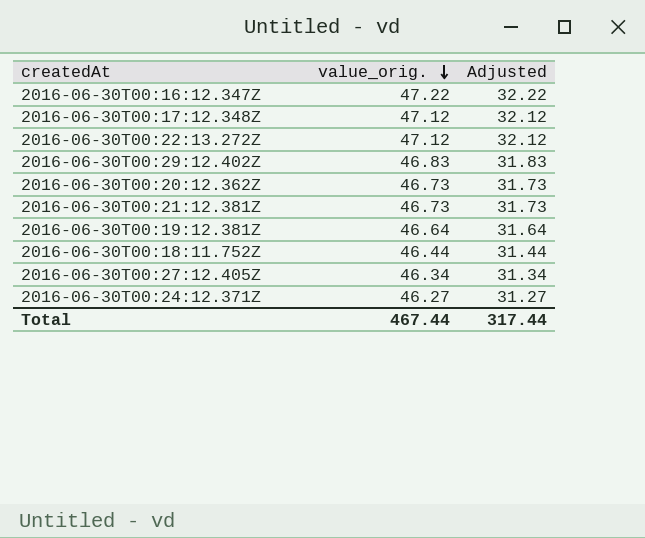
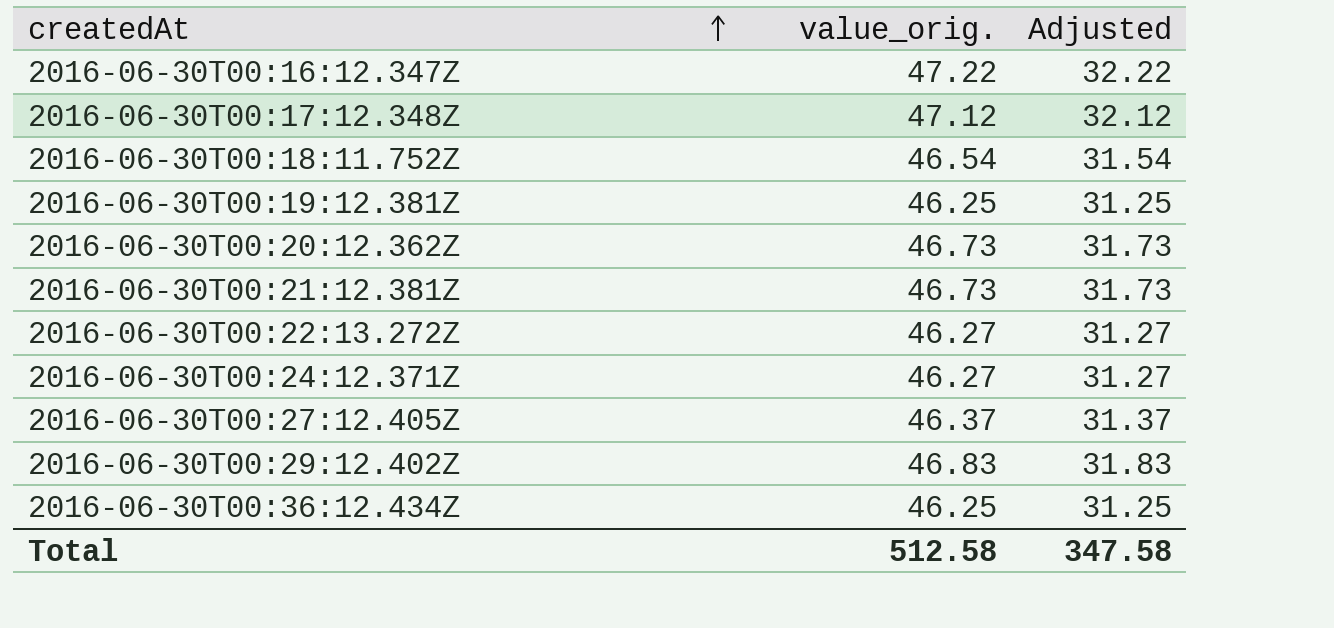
row order: value_orig. descending -> createdAt ascending
2016-06-30T00:18:11.752Z | value_orig.: 46.44 -> 46.54
2016-06-30T00:18:11.752Z | Adjusted: 31.44 -> 31.54
2016-06-30T00:19:12.381Z | value_orig.: 46.64 -> 46.25
2016-06-30T00:19:12.381Z | Adjusted: 31.64 -> 31.25
2016-06-30T00:22:13.272Z | value_orig.: 47.12 -> 46.27
2016-06-30T00:22:13.272Z | Adjusted: 32.12 -> 31.27
2016-06-30T00:27:12.405Z | value_orig.: 46.34 -> 46.37
2016-06-30T00:27:12.405Z | Adjusted: 31.34 -> 31.37
row 2016-06-30T00:36:12.434Z: none -> 46.25 | 31.25
Total | value_orig.: 467.44 -> 512.58
Total | Adjusted: 317.44 -> 347.58

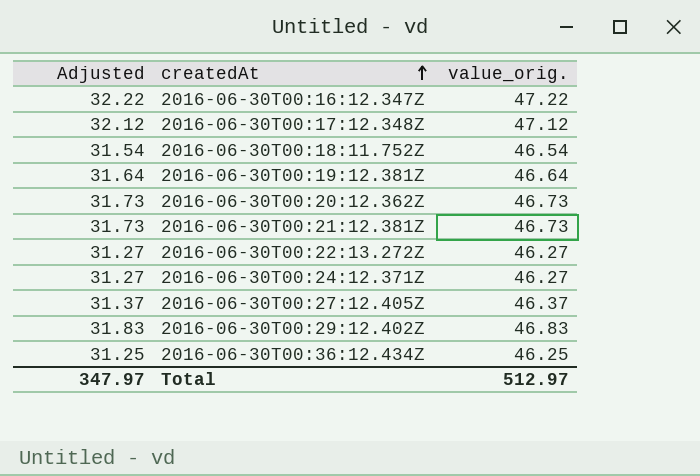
column Adjusted | position: 3 -> 1
2016-06-30T00:19:12.381Z | Adjusted: 31.25 -> 31.64
2016-06-30T00:19:12.381Z | value_orig.: 46.25 -> 46.64
Total | Adjusted: 347.58 -> 347.97
Total | value_orig.: 512.58 -> 512.97

